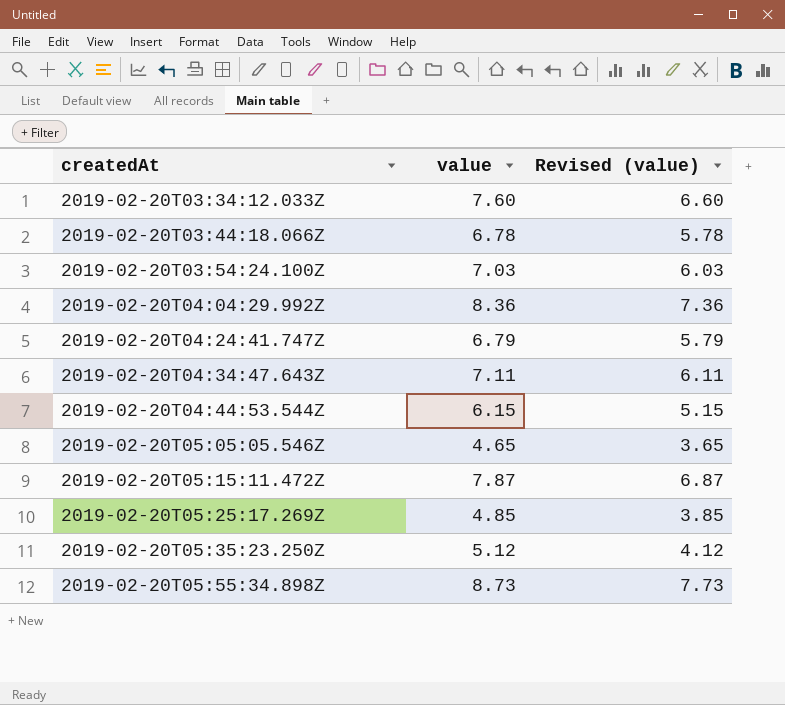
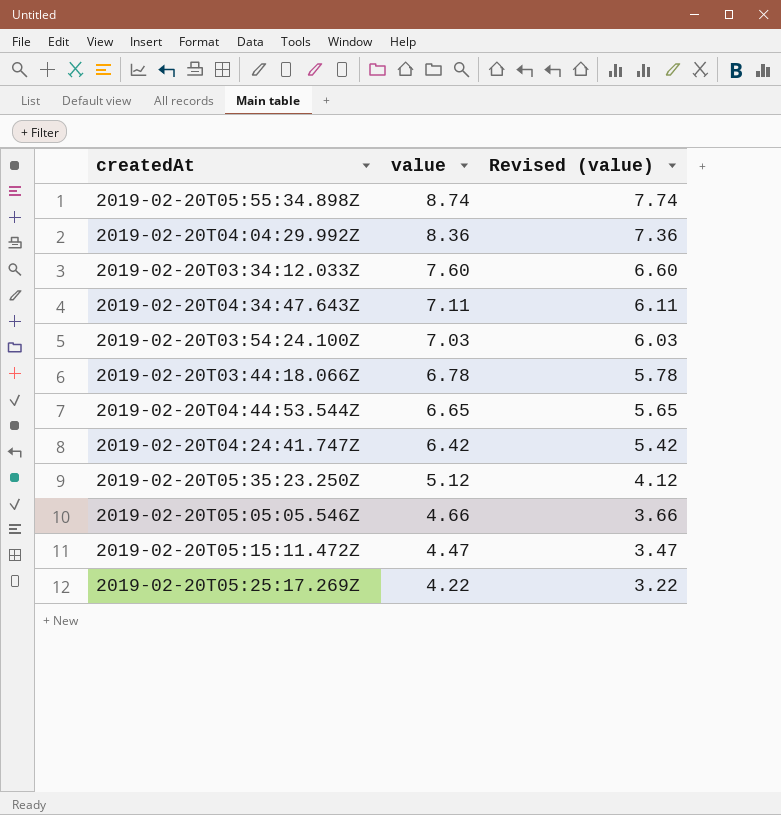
row order: createdAt ascending -> value descending
2019-02-20T05:55:34.898Z | value: 8.73 -> 8.74
2019-02-20T05:55:34.898Z | Revised (value): 7.73 -> 7.74
2019-02-20T04:44:53.544Z | value: 6.15 -> 6.65
2019-02-20T04:44:53.544Z | Revised (value): 5.15 -> 5.65
2019-02-20T04:24:41.747Z | value: 6.79 -> 6.42
2019-02-20T04:24:41.747Z | Revised (value): 5.79 -> 5.42
2019-02-20T05:05:05.546Z | value: 4.65 -> 4.66
2019-02-20T05:05:05.546Z | Revised (value): 3.65 -> 3.66
2019-02-20T05:15:11.472Z | value: 7.87 -> 4.47
2019-02-20T05:15:11.472Z | Revised (value): 6.87 -> 3.47
2019-02-20T05:25:17.269Z | value: 4.85 -> 4.22
2019-02-20T05:25:17.269Z | Revised (value): 3.85 -> 3.22

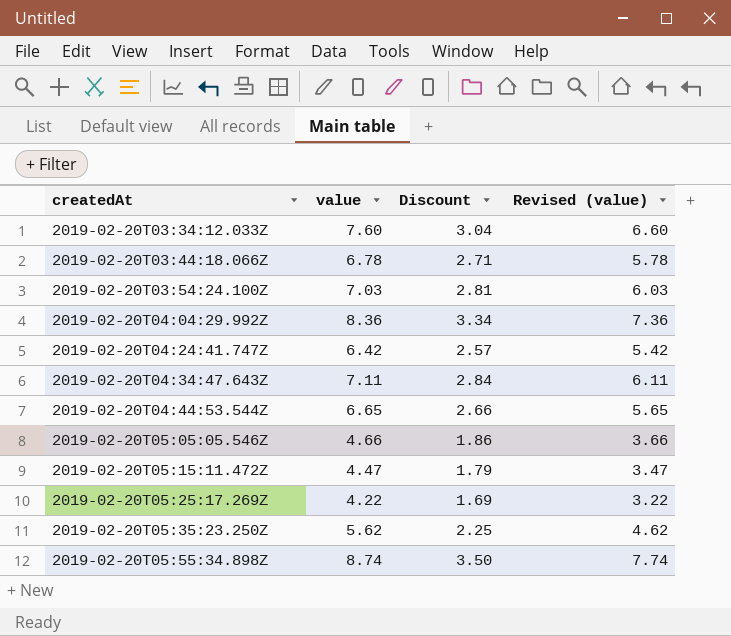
row order: value descending -> createdAt ascending
column Discount | formula: none -> [value] * 0.4
2019-02-20T05:35:23.250Z | value: 5.12 -> 5.62
2019-02-20T05:35:23.250Z | Revised (value): 4.12 -> 4.62

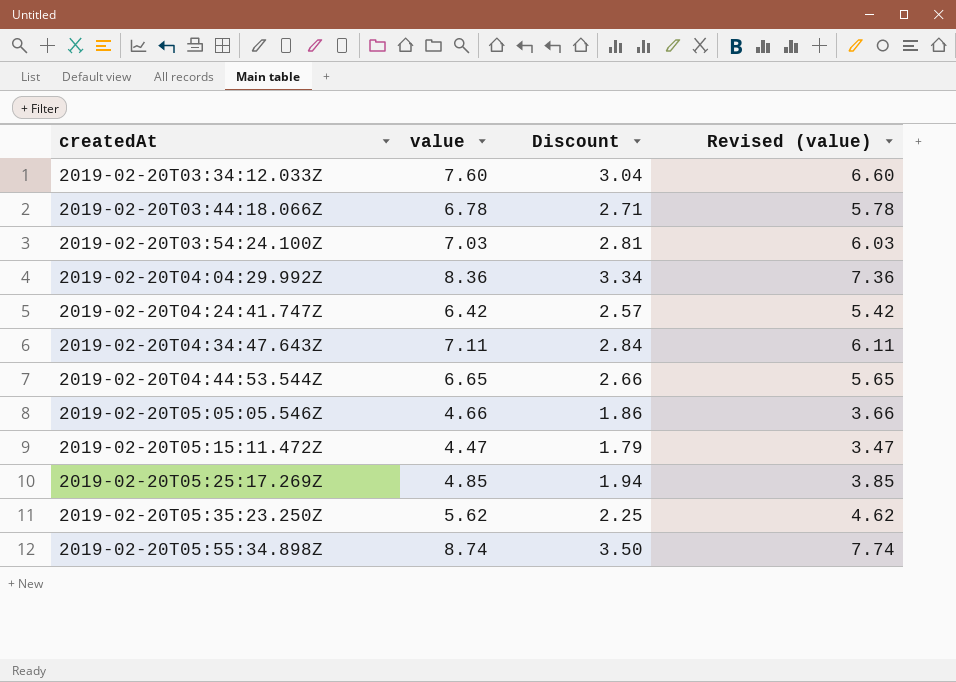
2019-02-20T05:25:17.269Z | value: 4.22 -> 4.85
2019-02-20T05:25:17.269Z | Discount: 1.69 -> 1.94
2019-02-20T05:25:17.269Z | Revised (value): 3.22 -> 3.85

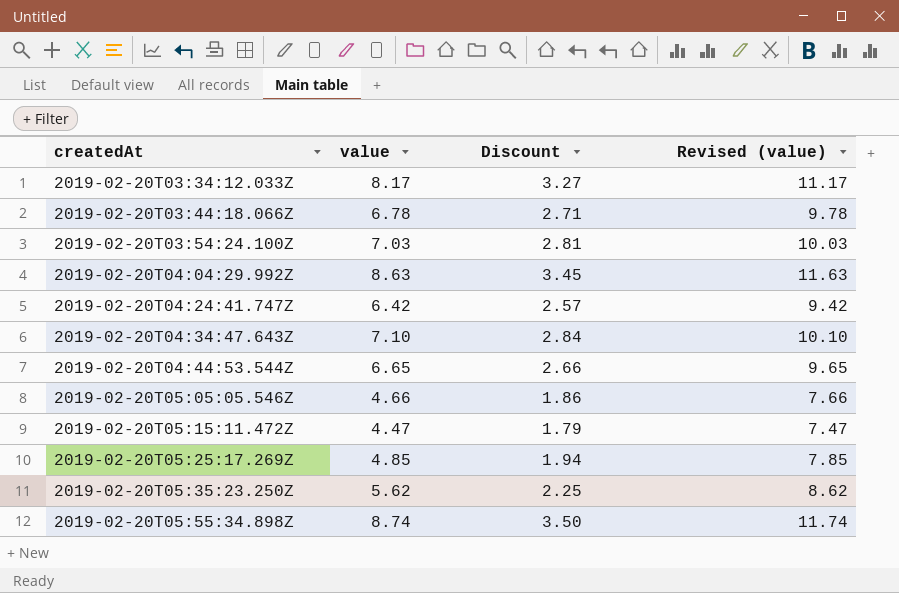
column Revised (value) | formula: [value] - 1 -> [value] + 3
2019-02-20T03:34:12.033Z | value: 7.60 -> 8.17
2019-02-20T03:34:12.033Z | Discount: 3.04 -> 3.27
2019-02-20T04:04:29.992Z | value: 8.36 -> 8.63
2019-02-20T04:04:29.992Z | Discount: 3.34 -> 3.45
2019-02-20T04:34:47.643Z | value: 7.11 -> 7.10

